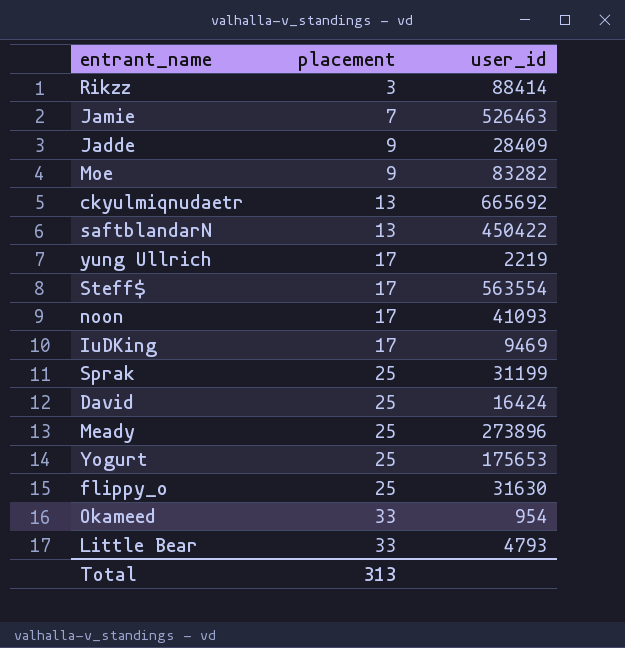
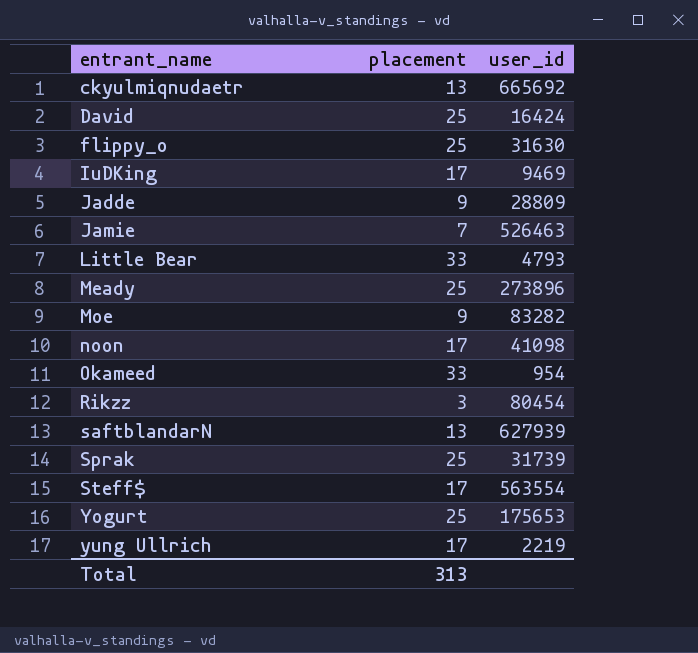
row order: placement ascending -> entrant_name ascending
Jadde | user_id: 28409 -> 28809
noon | user_id: 41093 -> 41098
Rikzz | user_id: 88414 -> 80454
saftblandarN | user_id: 450422 -> 627939
Sprak | user_id: 31199 -> 31739

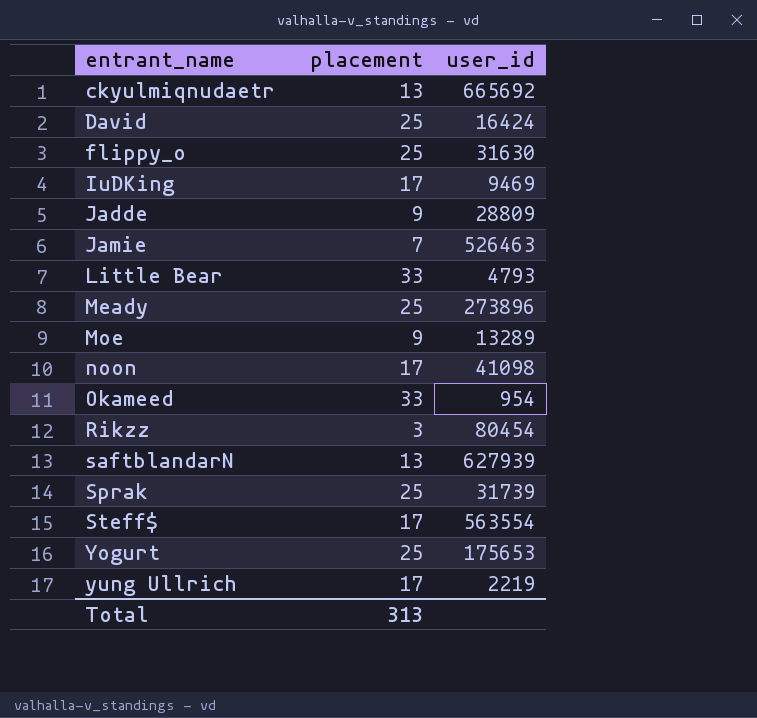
Moe | user_id: 83282 -> 13289

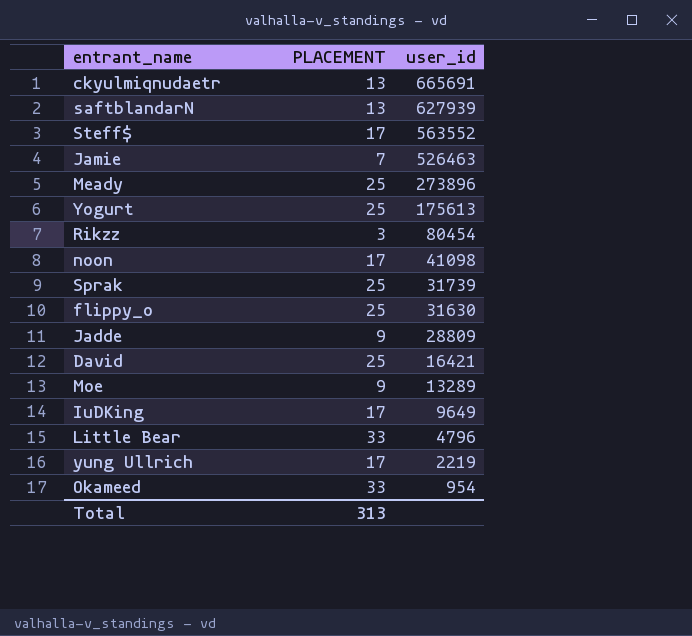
row order: entrant_name ascending -> user_id descending
column name: placement -> PLACEMENT
ckyulmiqnudaetr | user_id: 665692 -> 665691
Steff$ | user_id: 563554 -> 563552
Yogurt | user_id: 175653 -> 175613
David | user_id: 16424 -> 16421
IuDKing | user_id: 9469 -> 9649
Little Bear | user_id: 4793 -> 4796

